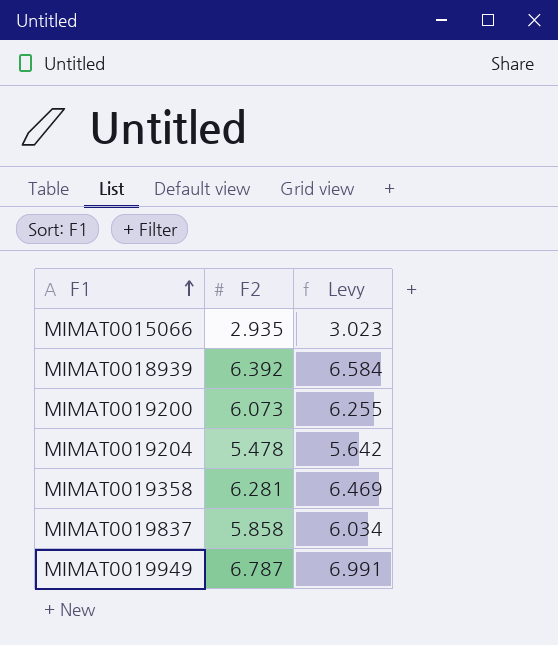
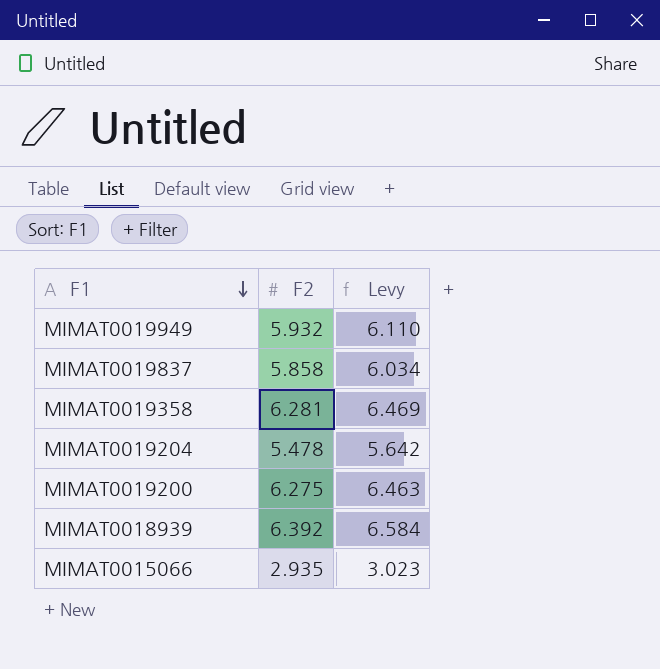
row order: F1 ascending -> F1 descending
MIMAT0019949 | F2: 6.787 -> 5.932
MIMAT0019949 | Levy: 6.991 -> 6.110
MIMAT0019200 | F2: 6.073 -> 6.275
MIMAT0019200 | Levy: 6.255 -> 6.463

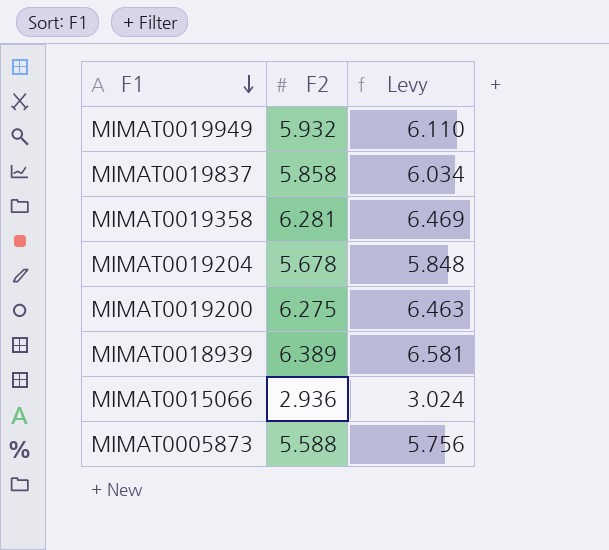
MIMAT0019204 | F2: 5.478 -> 5.678
MIMAT0019204 | Levy: 5.642 -> 5.848
MIMAT0018939 | F2: 6.392 -> 6.389
MIMAT0018939 | Levy: 6.584 -> 6.581
MIMAT0015066 | F2: 2.935 -> 2.936
MIMAT0015066 | Levy: 3.023 -> 3.024
row MIMAT0005873: none -> 5.588 | 5.756

